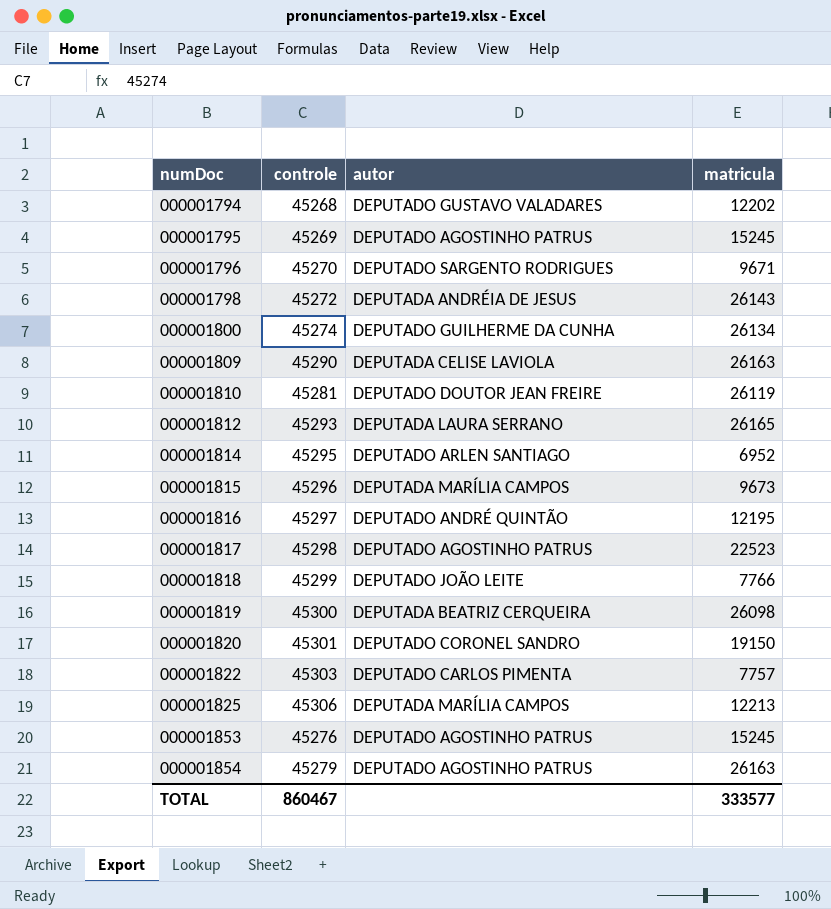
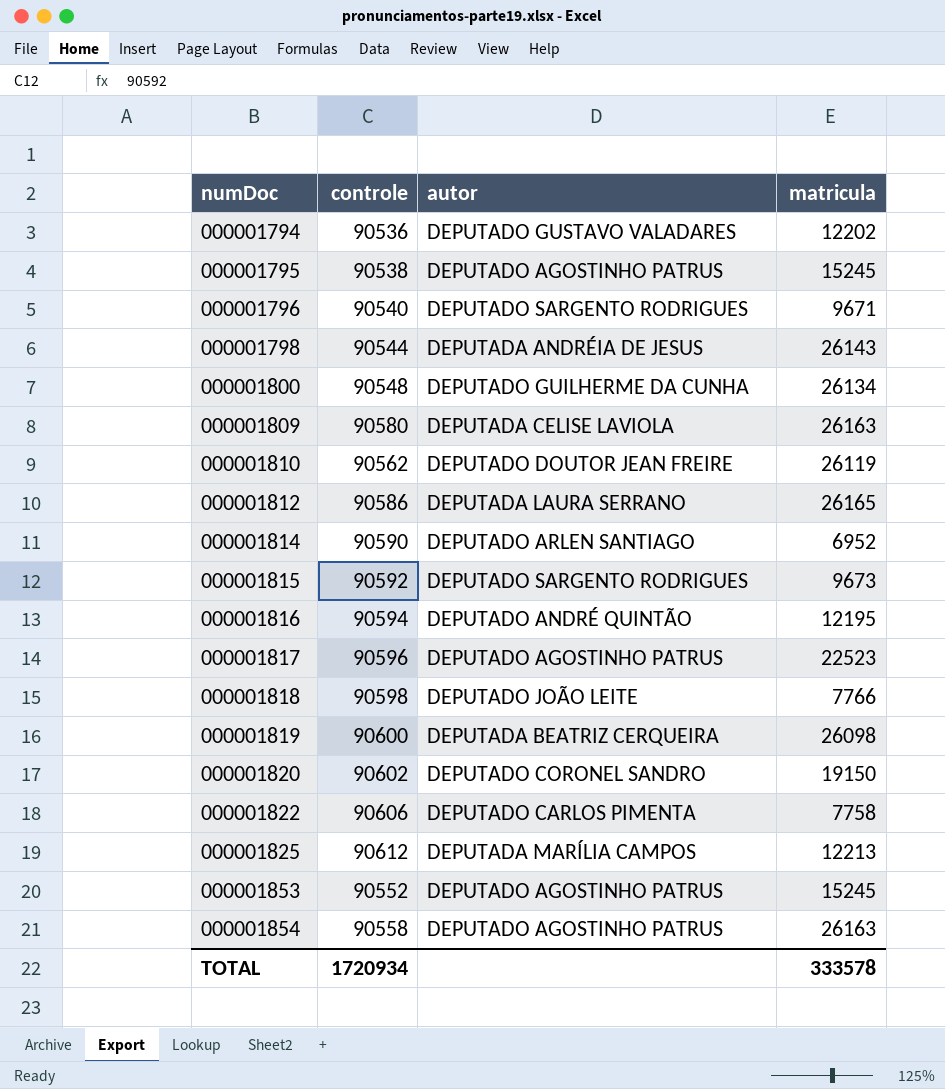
000001794 | controle: 45268 -> 90536
000001795 | controle: 45269 -> 90538
000001796 | controle: 45270 -> 90540
000001798 | controle: 45272 -> 90544
000001800 | controle: 45274 -> 90548
000001809 | controle: 45290 -> 90580
000001810 | controle: 45281 -> 90562
000001812 | controle: 45293 -> 90586
000001814 | controle: 45295 -> 90590
000001815 | controle: 45296 -> 90592
000001815 | autor: DEPUTADA MARÍLIA CAMPOS -> DEPUTADO SARGENTO RODRIGUES
000001816 | controle: 45297 -> 90594
000001817 | controle: 45298 -> 90596
000001818 | controle: 45299 -> 90598
000001819 | controle: 45300 -> 90600
000001820 | controle: 45301 -> 90602
000001822 | controle: 45303 -> 90606
000001822 | matricula: 7757 -> 7758
000001825 | controle: 45306 -> 90612
000001853 | controle: 45276 -> 90552
000001854 | controle: 45279 -> 90558
TOTAL | controle: 860467 -> 1720934
TOTAL | matricula: 333577 -> 333578

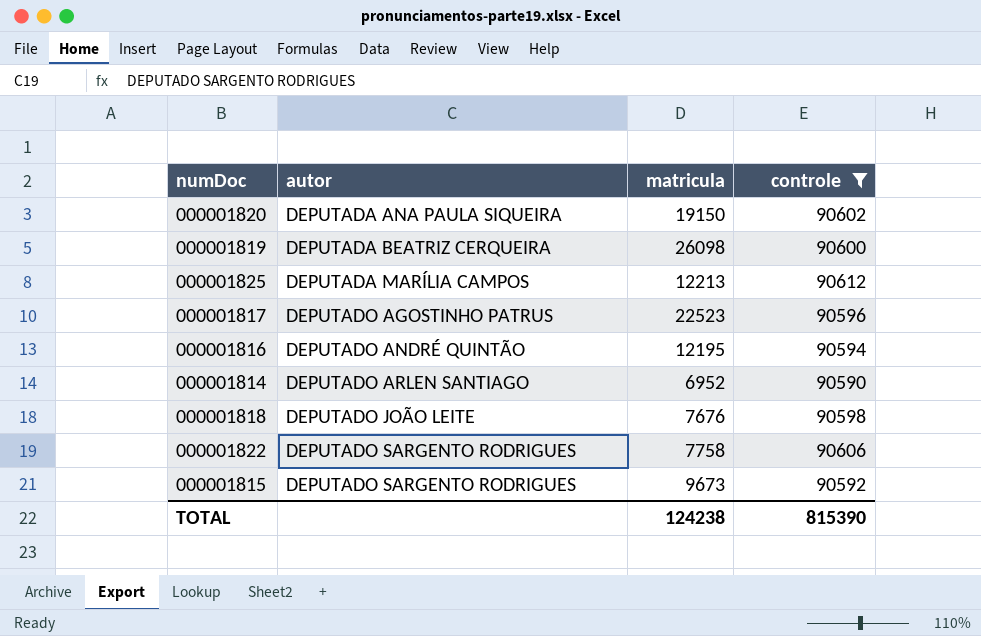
filter: none -> controle >= 90590
row order: numDoc ascending -> autor ascending
column controle | position: 2 -> 4
000001820 | autor: DEPUTADO CORONEL SANDRO -> DEPUTADA ANA PAULA SIQUEIRA
000001818 | matricula: 7766 -> 7676
000001822 | autor: DEPUTADO CARLOS PIMENTA -> DEPUTADO SARGENTO RODRIGUES
TOTAL | matricula: 333578 -> 124238
TOTAL | controle: 1720934 -> 815390

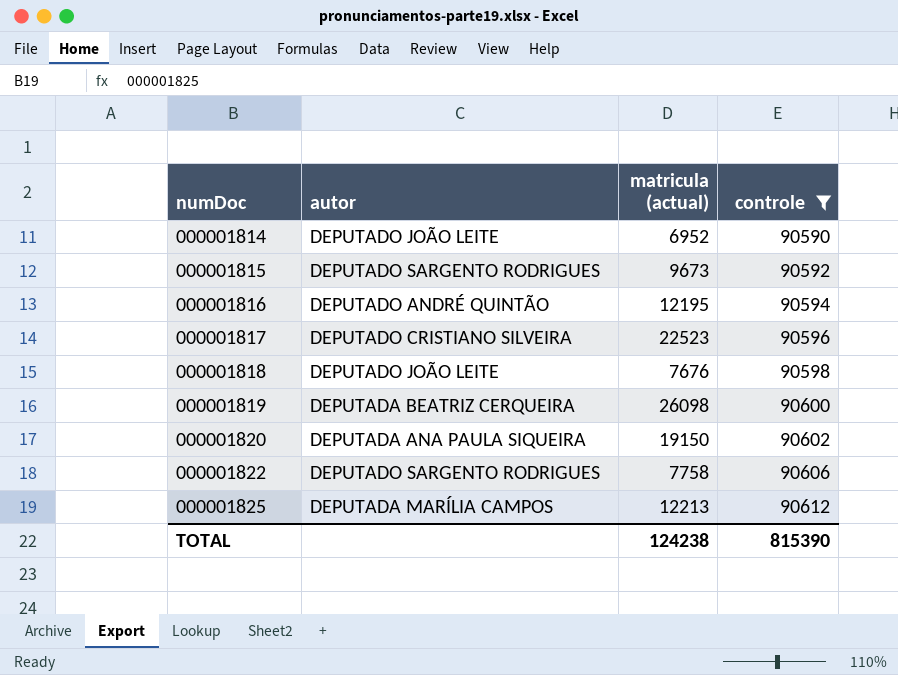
row order: autor ascending -> numDoc ascending
column name: matricula -> matricula (actual)
000001814 | autor: DEPUTADO ARLEN SANTIAGO -> DEPUTADO JOÃO LEITE
000001817 | autor: DEPUTADO AGOSTINHO PATRUS -> DEPUTADO CRISTIANO SILVEIRA

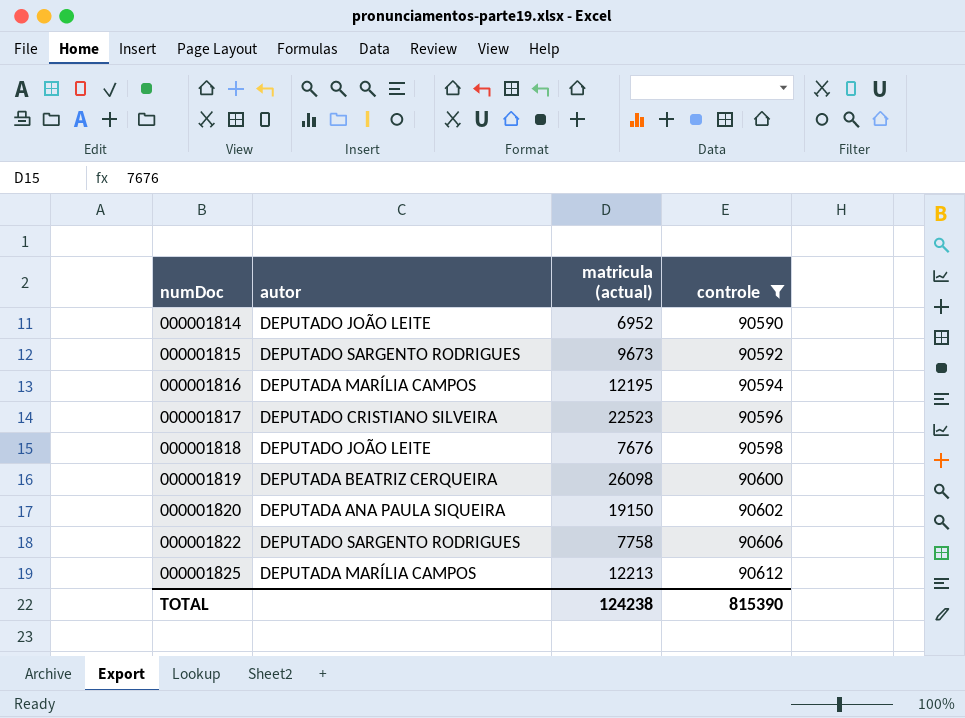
000001816 | autor: DEPUTADO ANDRÉ QUINTÃO -> DEPUTADA MARÍLIA CAMPOS

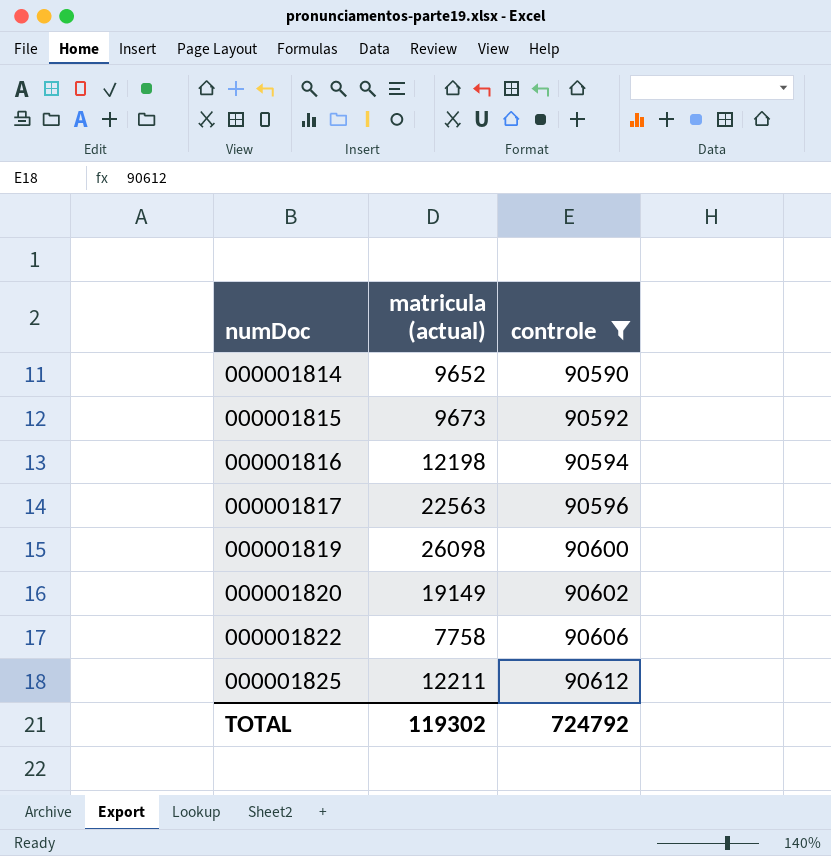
column autor | position: 2 -> none
row 000001818: DEPUTADO JOÃO LEITE | 7676 | 90598 -> none
000001814 | matricula (actual): 6952 -> 9652
000001816 | matricula (actual): 12195 -> 12198
000001817 | matricula (actual): 22523 -> 22563
000001820 | matricula (actual): 19150 -> 19149
000001825 | matricula (actual): 12213 -> 12211
TOTAL | matricula (actual): 124238 -> 119302
TOTAL | controle: 815390 -> 724792

